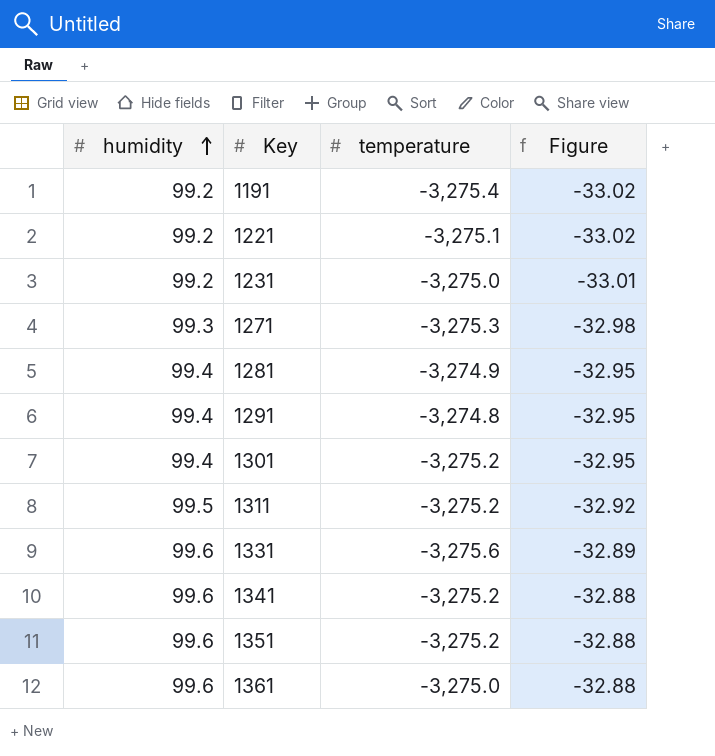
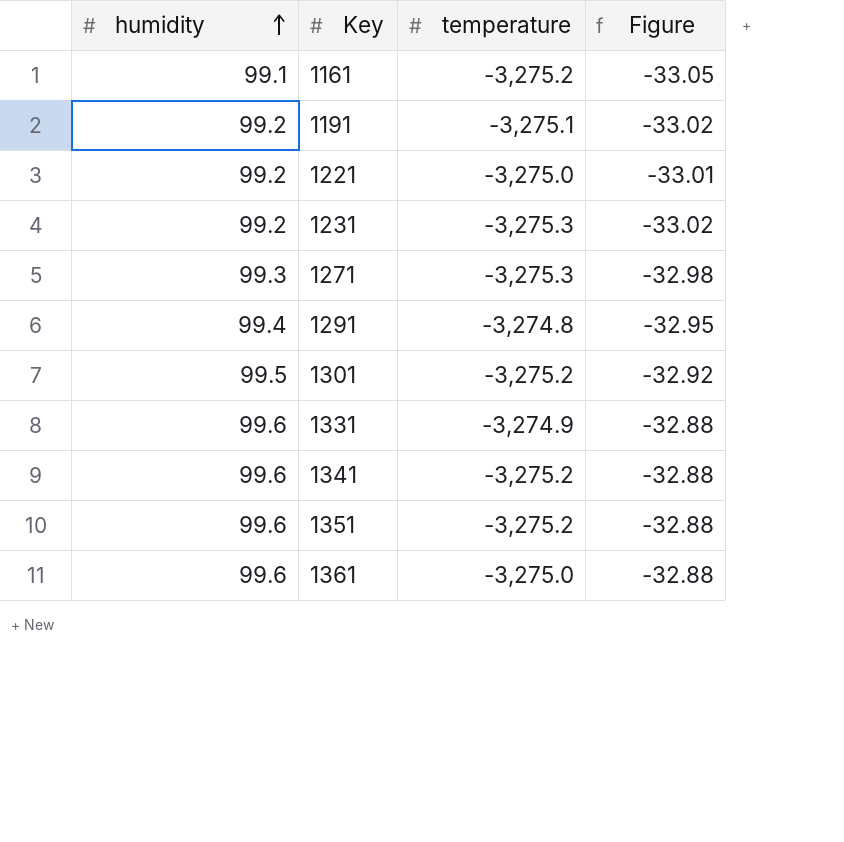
row 1281: 99.4 | -3,274.9 | -32.95 -> none
row 1311: 99.5 | -3,275.2 | -32.92 -> none
row 1161: none -> 99.1 | -3,275.2 | -33.05
1191 | temperature: -3,275.4 -> -3,275.1
1221 | temperature: -3,275.1 -> -3,275.0
1221 | Figure: -33.02 -> -33.01
1231 | temperature: -3,275.0 -> -3,275.3
1231 | Figure: -33.01 -> -33.02
1301 | humidity: 99.4 -> 99.5
1301 | Figure: -32.95 -> -32.92
1331 | temperature: -3,275.6 -> -3,274.9
1331 | Figure: -32.89 -> -32.88

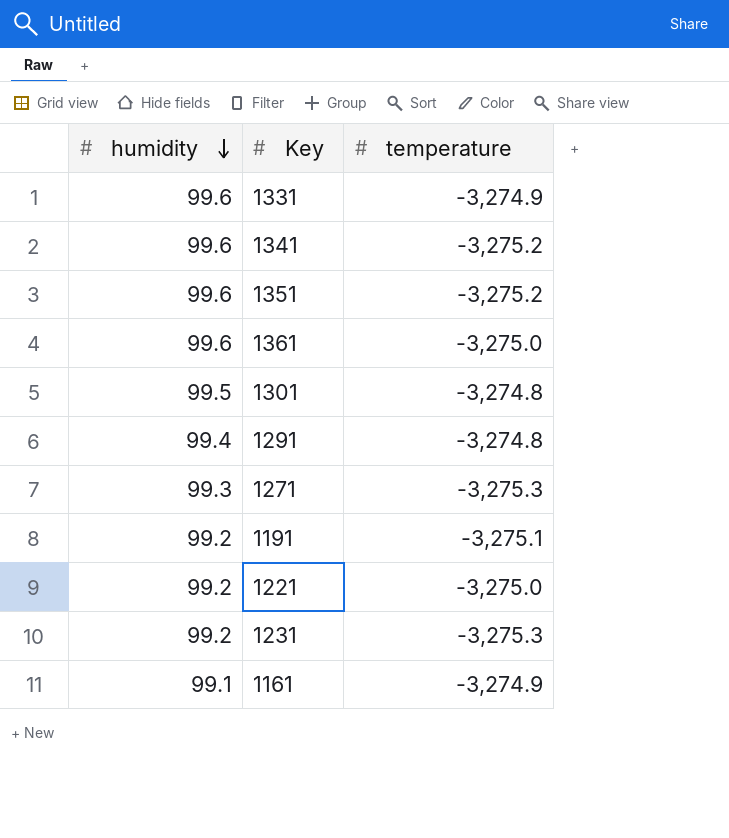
row order: humidity ascending -> humidity descending
column Figure | formula: [temperature] / [humidity] -> none
1301 | temperature: -3,275.2 -> -3,274.8
1161 | temperature: -3,275.2 -> -3,274.9

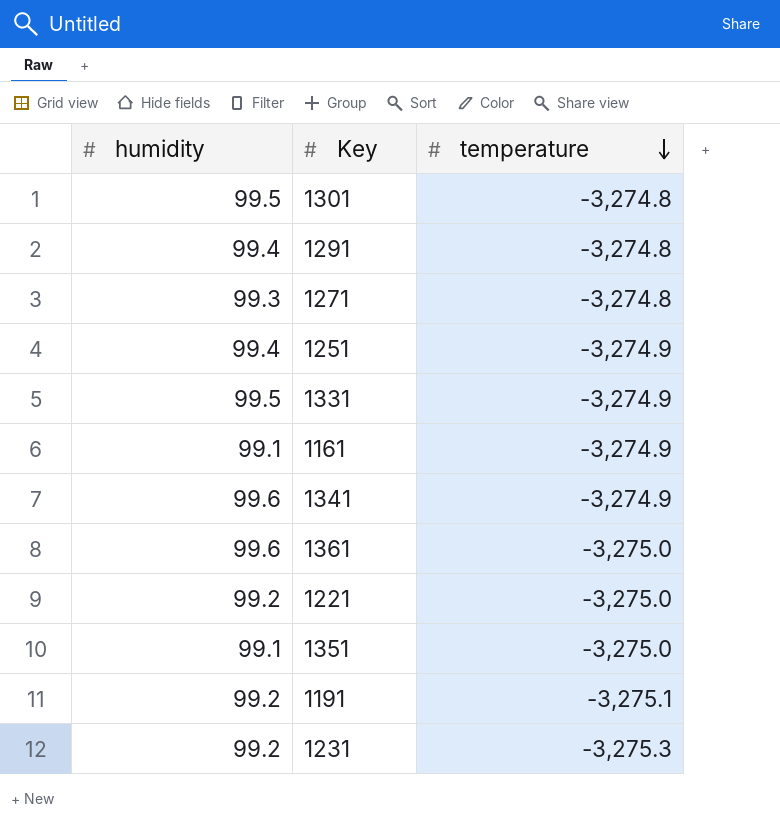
row order: humidity descending -> temperature descending
1271 | temperature: -3,275.3 -> -3,274.8
row 1251: none -> 99.4 | -3,274.9
1331 | humidity: 99.6 -> 99.5
1341 | temperature: -3,275.2 -> -3,274.9
1351 | humidity: 99.6 -> 99.1
1351 | temperature: -3,275.2 -> -3,275.0

